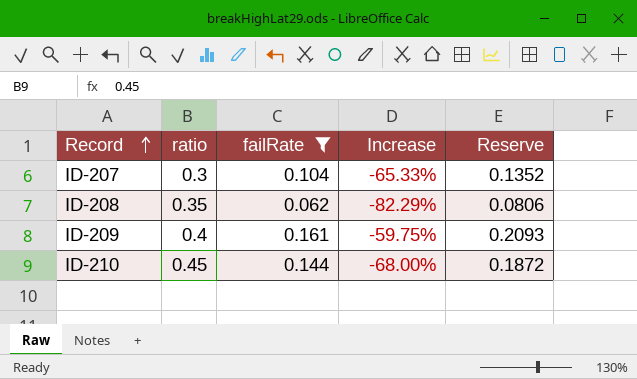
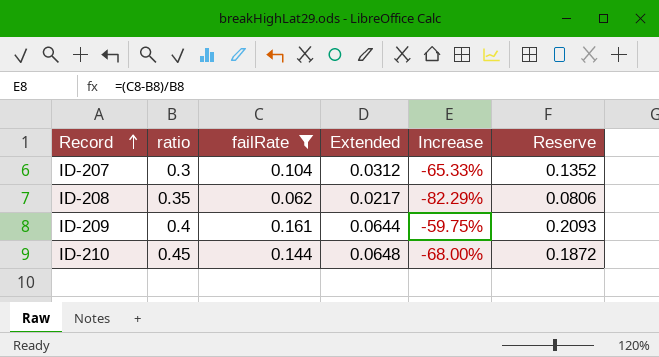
column Extended | formula: none -> [ratio] * [failRate]

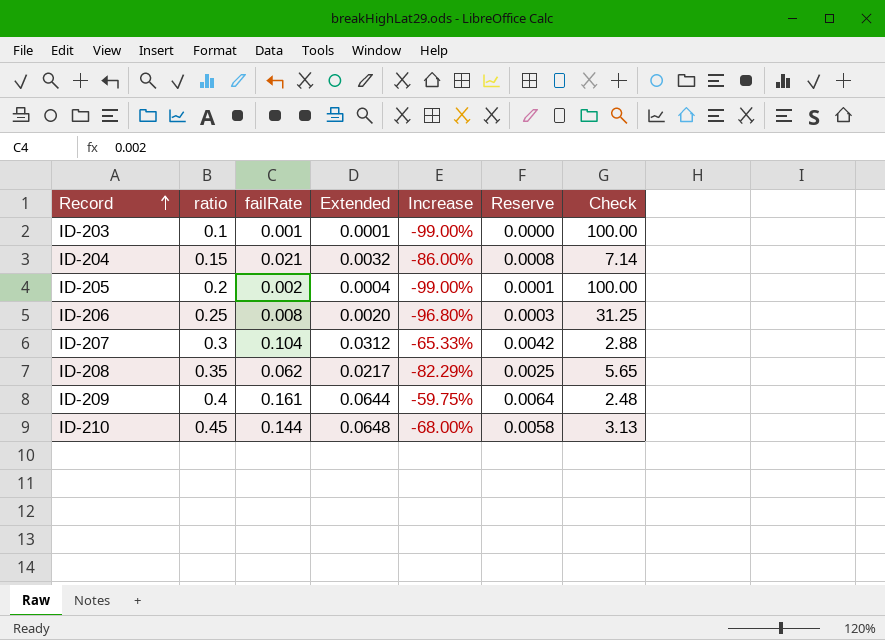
filter: failRate >= 0.062 -> none
column Reserve | formula: [failRate] * 1.3 -> [failRate] * 0.04
column Check | formula: none -> [ratio] / [failRate]

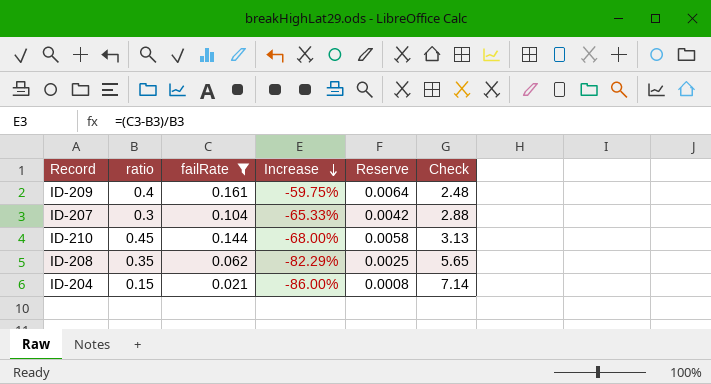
filter: none -> failRate >= 0.021
row order: Record ascending -> Increase descending
column Extended | formula: [ratio] * [failRate] -> none

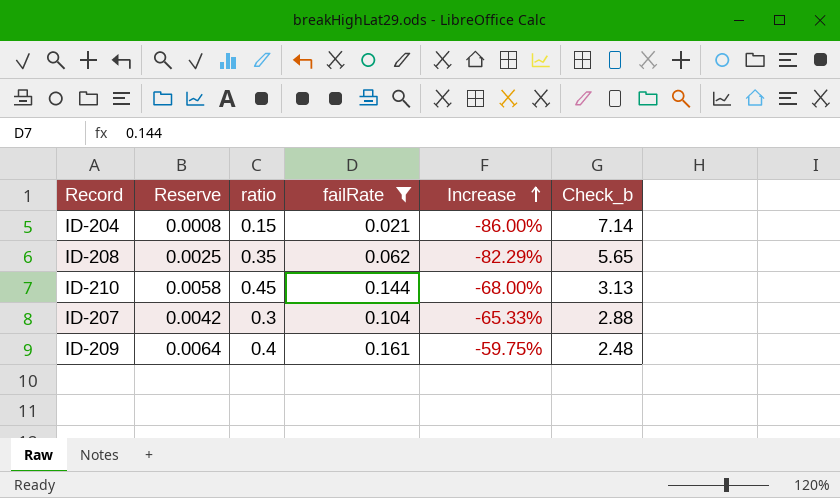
row order: Increase descending -> Increase ascending
column Reserve | position: 5 -> 2
column name: Check -> Check_b

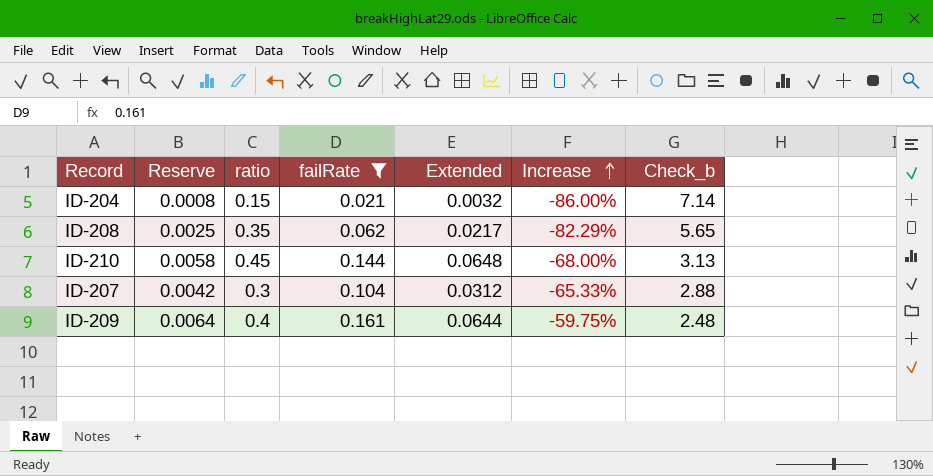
column Extended | formula: none -> [ratio] * [failRate]

